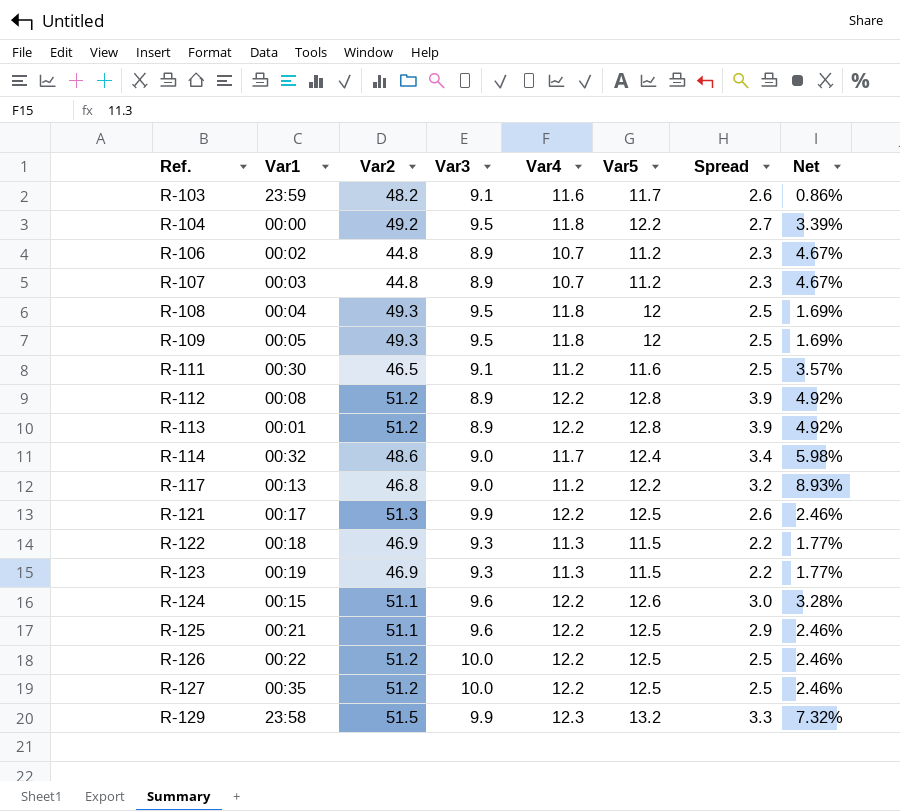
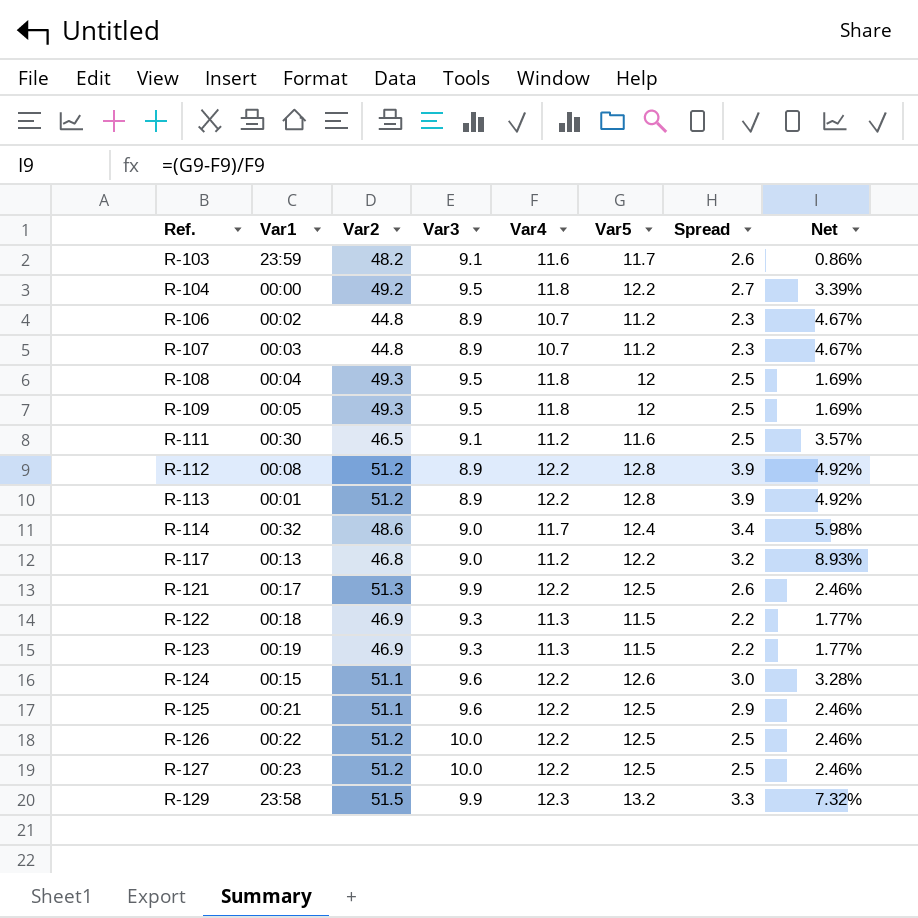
R-127 | Var1: 00:35 -> 00:23

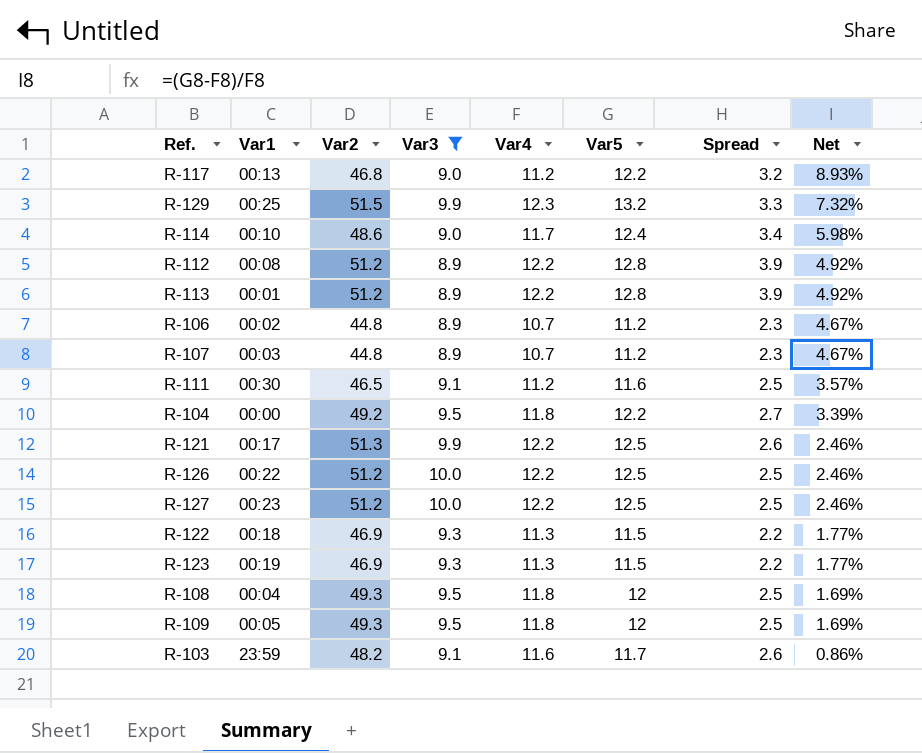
filter: none -> Var3 != 9.6
row order: Ref. ascending -> Net descending
R-129 | Var1: 23:58 -> 00:25
R-114 | Var1: 00:32 -> 00:10

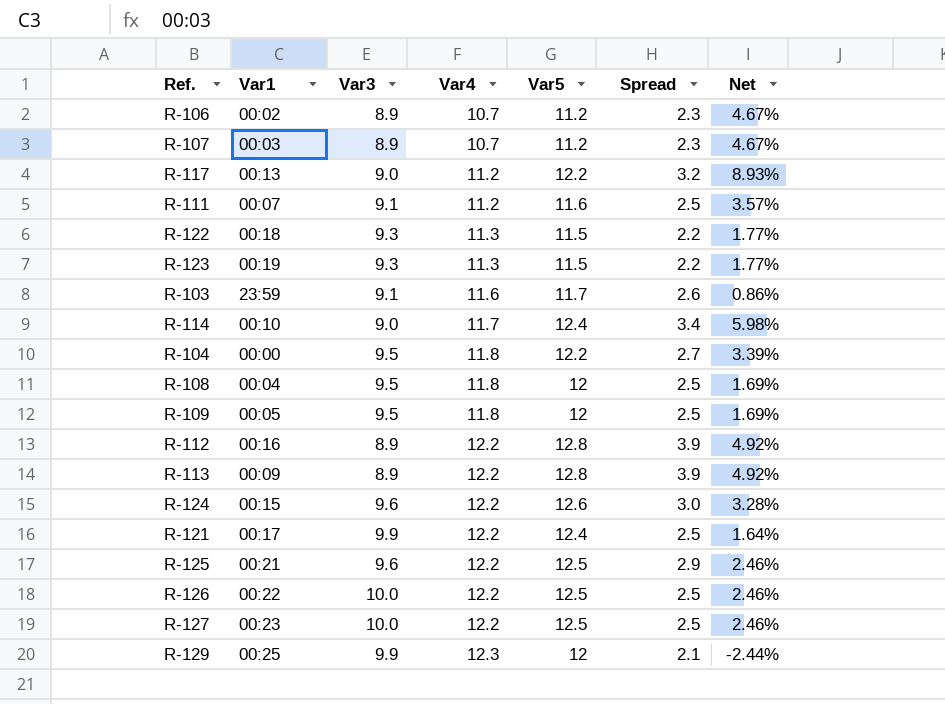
filter: Var3 != 9.6 -> none
row order: Net descending -> Var4 ascending
column Var2 | position: 3 -> none
R-111 | Var1: 00:30 -> 00:07
R-112 | Var1: 00:08 -> 00:16
R-113 | Var1: 00:01 -> 00:09
R-121 | Var5: 12.5 -> 12.4
R-121 | Spread: 2.6 -> 2.5
R-121 | Net: 2.46% -> 1.64%
R-129 | Var5: 13.2 -> 12
R-129 | Spread: 3.3 -> 2.1
R-129 | Net: 7.32% -> -2.44%

